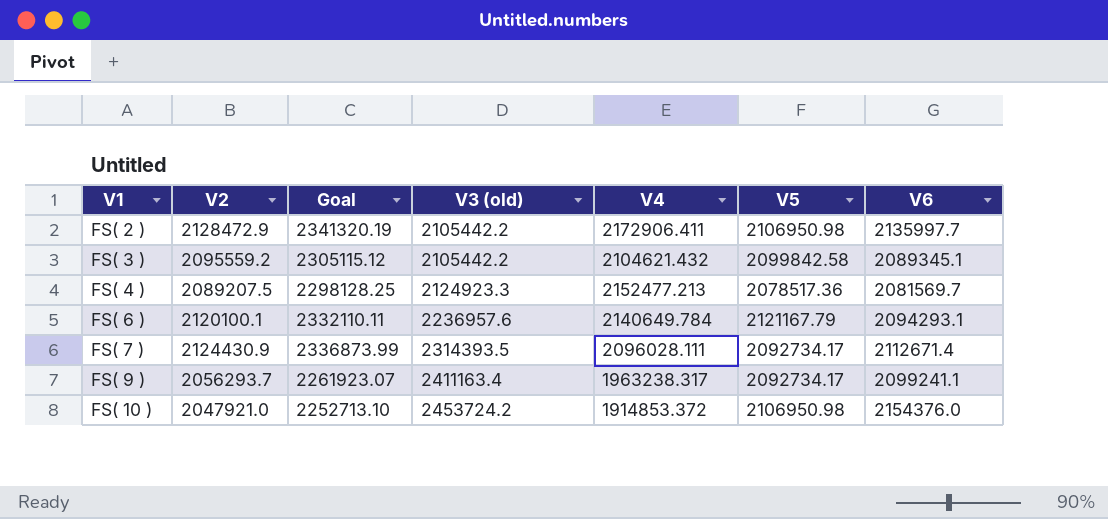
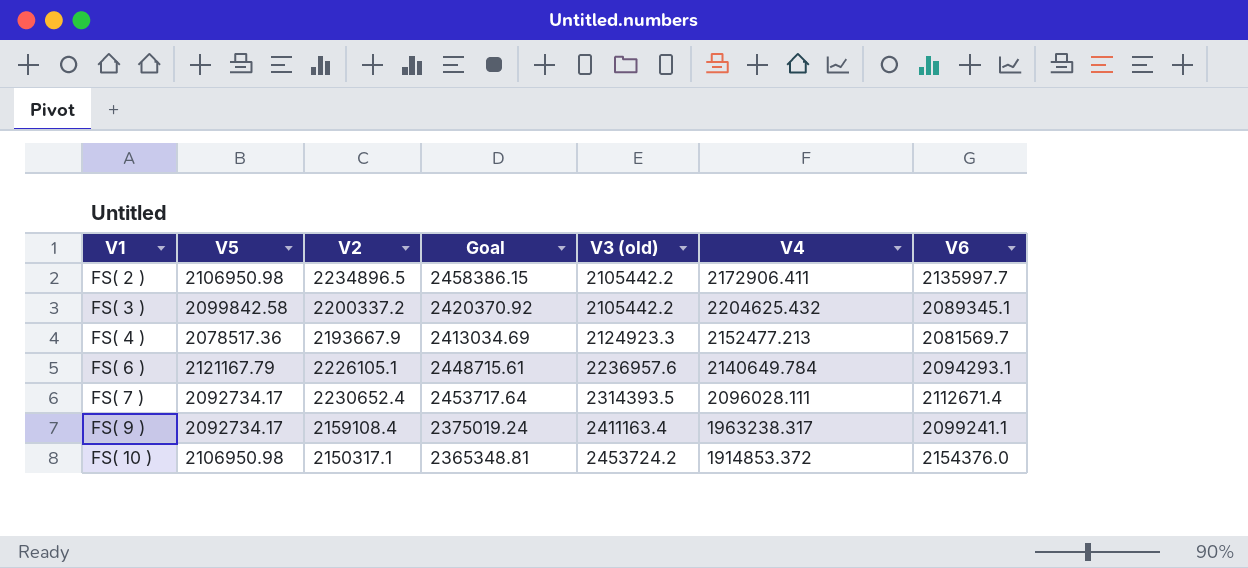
column V5 | position: 6 -> 2
FS( 2 ) | V2: 2128472.9 -> 2234896.5
FS( 2 ) | Goal: 2341320.19 -> 2458386.15
FS( 3 ) | V2: 2095559.2 -> 2200337.2
FS( 3 ) | Goal: 2305115.12 -> 2420370.92
FS( 3 ) | V4: 2104621.432 -> 2204625.432
FS( 4 ) | V2: 2089207.5 -> 2193667.9
FS( 4 ) | Goal: 2298128.25 -> 2413034.69
FS( 6 ) | V2: 2120100.1 -> 2226105.1
FS( 6 ) | Goal: 2332110.11 -> 2448715.61
FS( 7 ) | V2: 2124430.9 -> 2230652.4
FS( 7 ) | Goal: 2336873.99 -> 2453717.64
FS( 9 ) | V2: 2056293.7 -> 2159108.4
FS( 9 ) | Goal: 2261923.07 -> 2375019.24
FS( 10 ) | V2: 2047921.0 -> 2150317.1
FS( 10 ) | Goal: 2252713.10 -> 2365348.81

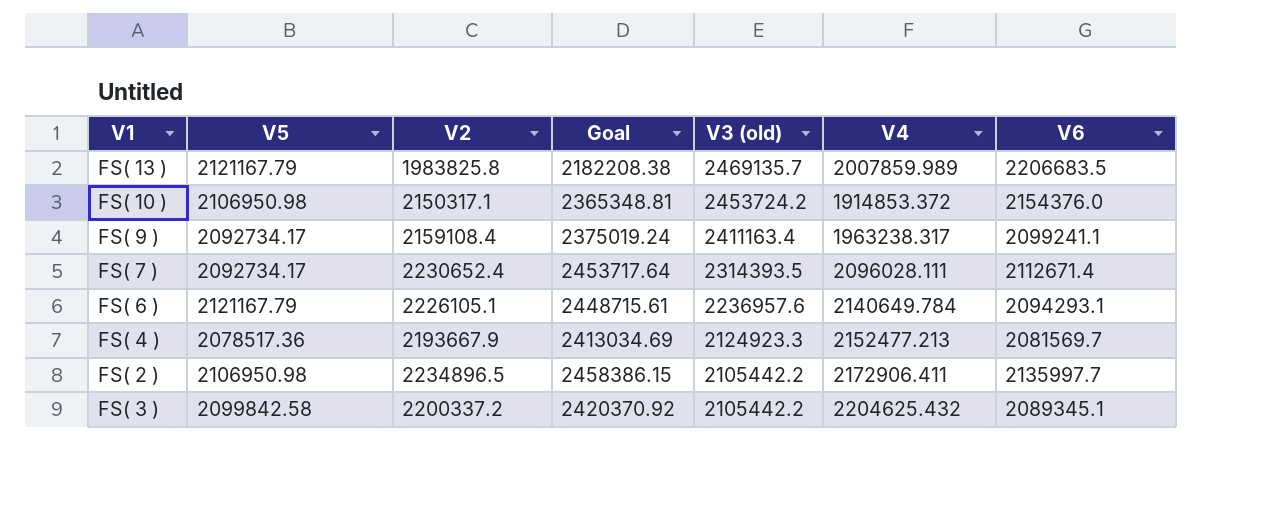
row order: V1 ascending -> V3 (old) descending
row FS( 13 ): none -> 2121167.79 | 1983825.8 | 2182208.38 | 2469135.7 | 2007859.989 | 2206683.5

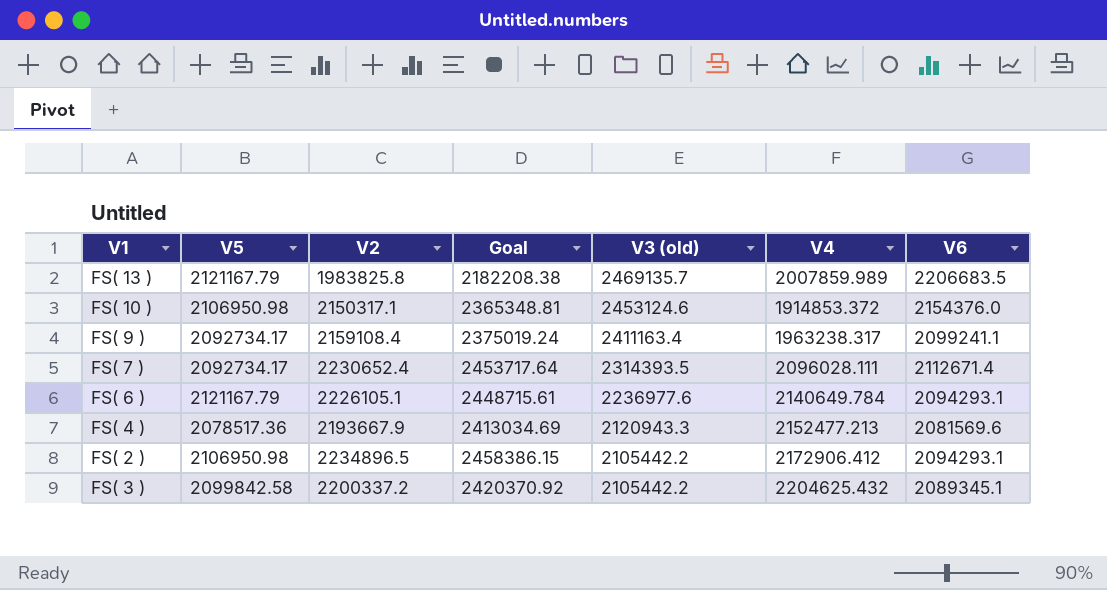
FS( 10 ) | V3 (old): 2453724.2 -> 2453124.6
FS( 6 ) | V3 (old): 2236957.6 -> 2236977.6
FS( 4 ) | V3 (old): 2124923.3 -> 2120943.3
FS( 4 ) | V6: 2081569.7 -> 2081569.6
FS( 2 ) | V4: 2172906.411 -> 2172906.412
FS( 2 ) | V6: 2135997.7 -> 2094293.1

